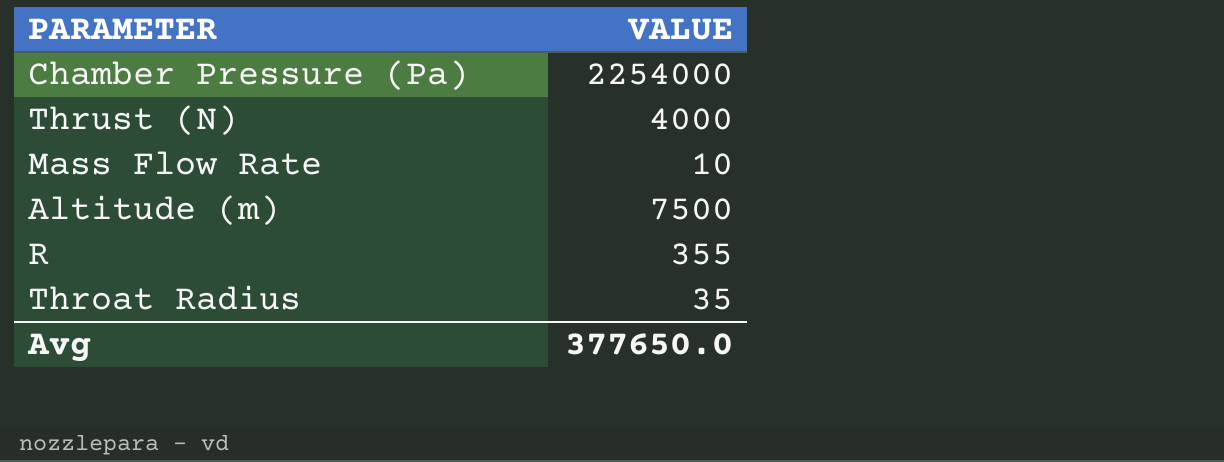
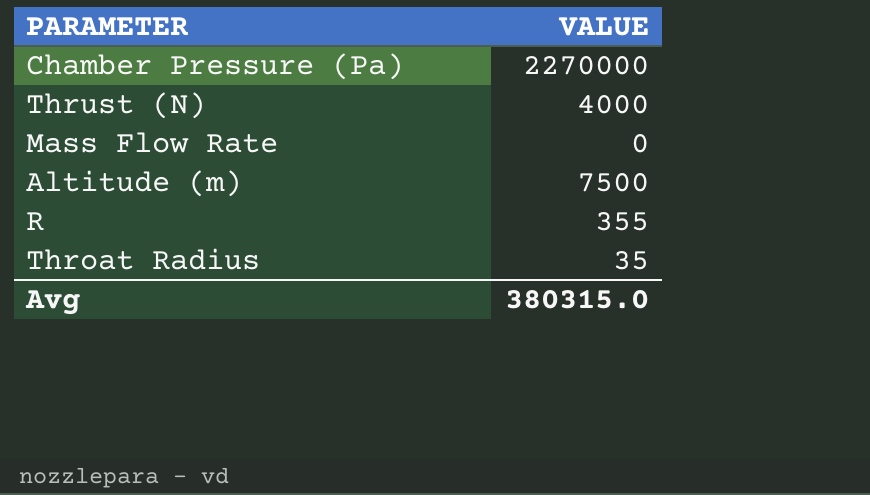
Chamber Pressure (Pa) | VALUE: 2254000 -> 2270000
Mass Flow Rate | VALUE: 10 -> 0
Avg | VALUE: 377650.0 -> 380315.0

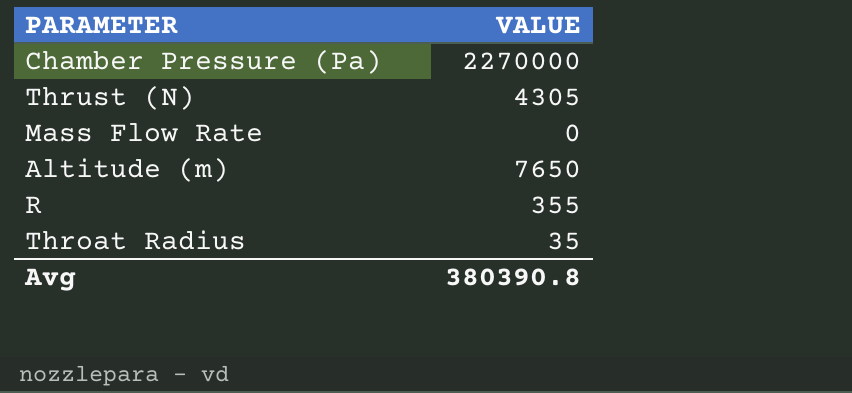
Thrust (N) | VALUE: 4000 -> 4305
Altitude (m) | VALUE: 7500 -> 7650
Avg | VALUE: 380315.0 -> 380390.8

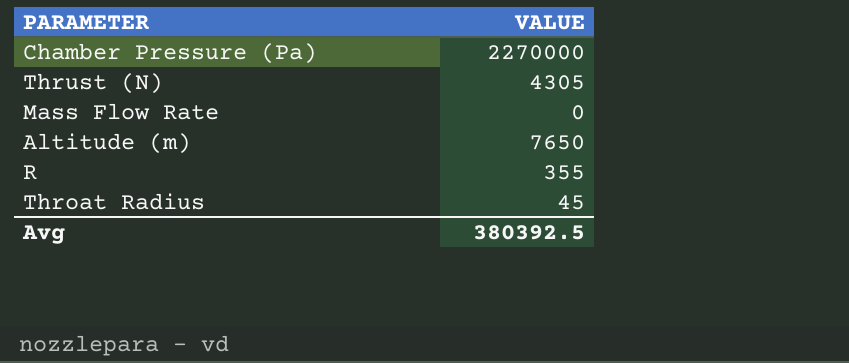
Throat Radius | VALUE: 35 -> 45
Avg | VALUE: 380390.8 -> 380392.5

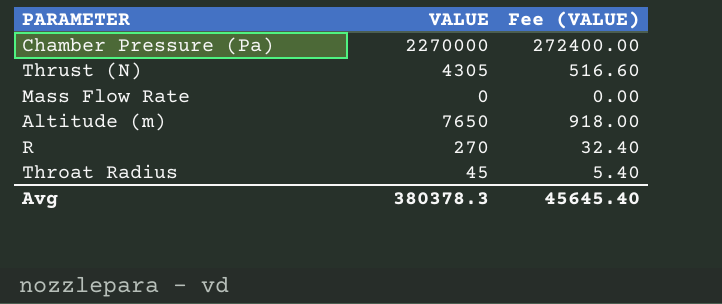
column Fee (VALUE) | formula: none -> [VALUE] * 0.12
R | VALUE: 355 -> 270
Avg | VALUE: 380392.5 -> 380378.3

